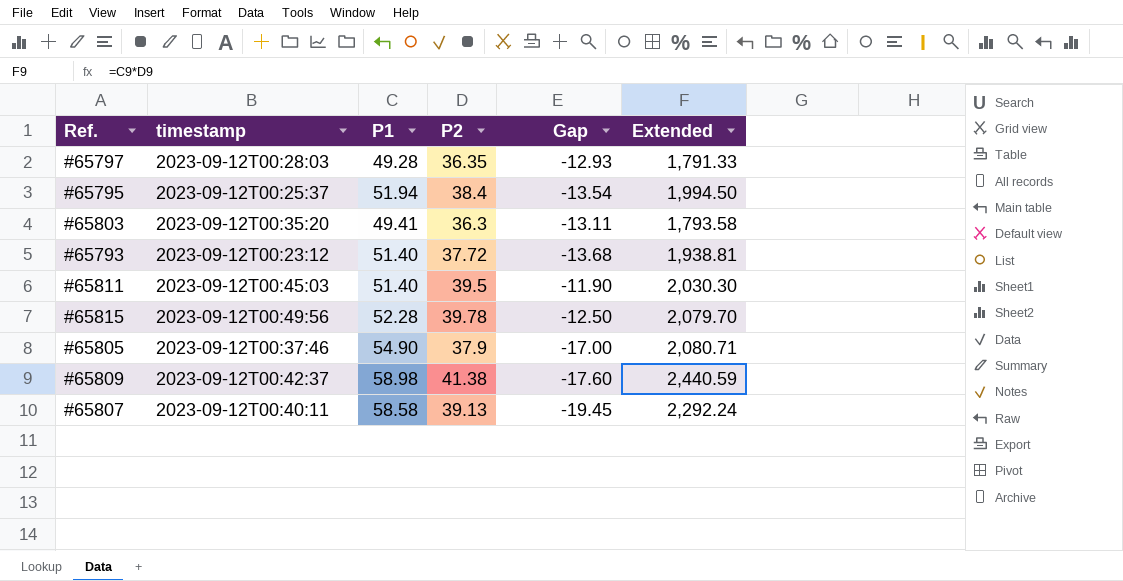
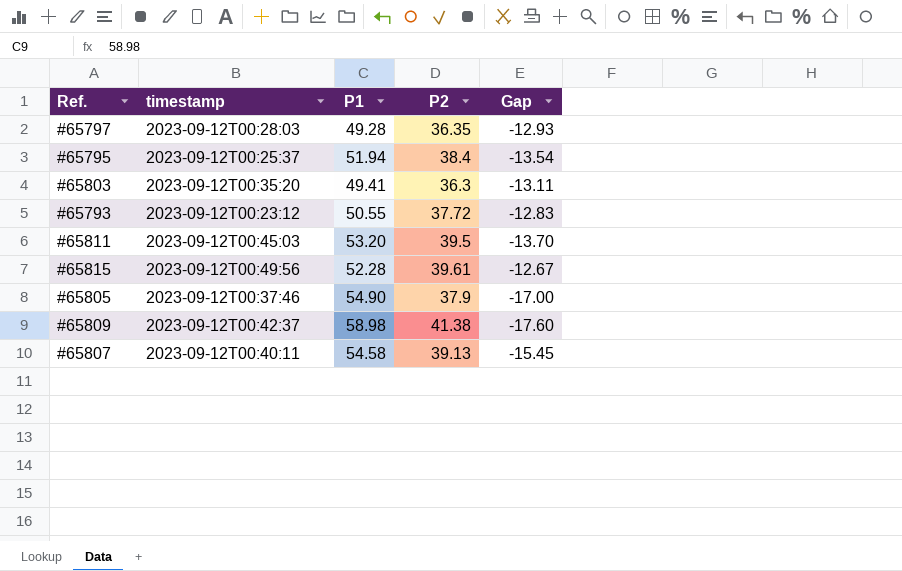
column Extended | formula: [P1] * [P2] -> none
#65793 | P1: 51.40 -> 50.55
#65793 | Gap: -13.68 -> -12.83
#65811 | P1: 51.40 -> 53.20
#65811 | Gap: -11.90 -> -13.70
#65815 | P2: 39.78 -> 39.61
#65815 | Gap: -12.50 -> -12.67
#65807 | P1: 58.58 -> 54.58
#65807 | Gap: -19.45 -> -15.45

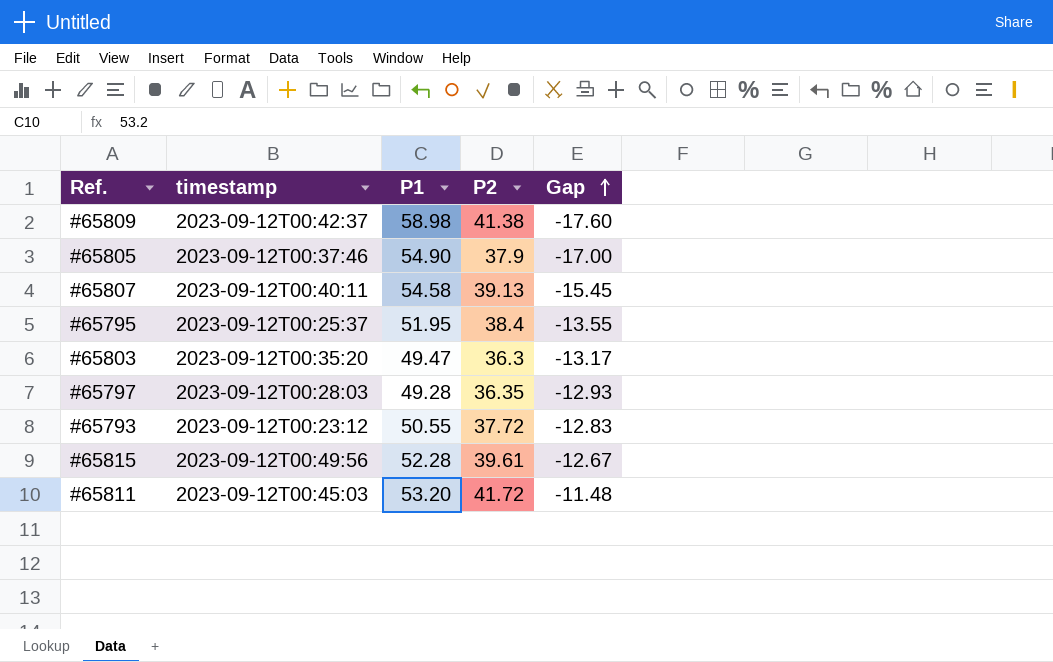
row order: none -> Gap ascending
#65795 | P1: 51.94 -> 51.95
#65795 | Gap: -13.54 -> -13.55
#65803 | P1: 49.41 -> 49.47
#65803 | Gap: -13.11 -> -13.17
#65811 | P2: 39.5 -> 41.72
#65811 | Gap: -13.70 -> -11.48

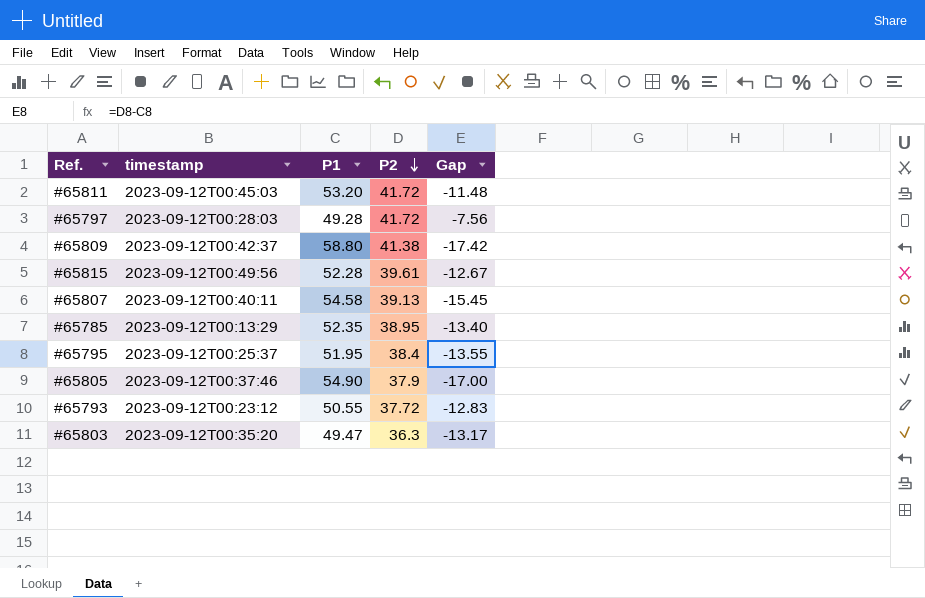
row order: Gap ascending -> P2 descending
#65797 | P2: 36.35 -> 41.72
#65797 | Gap: -12.93 -> -7.56
#65809 | P1: 58.98 -> 58.80
#65809 | Gap: -17.60 -> -17.42
row #65785: none -> 2023-09-12T00:13:29 | 52.35 | 38.95 | -13.40

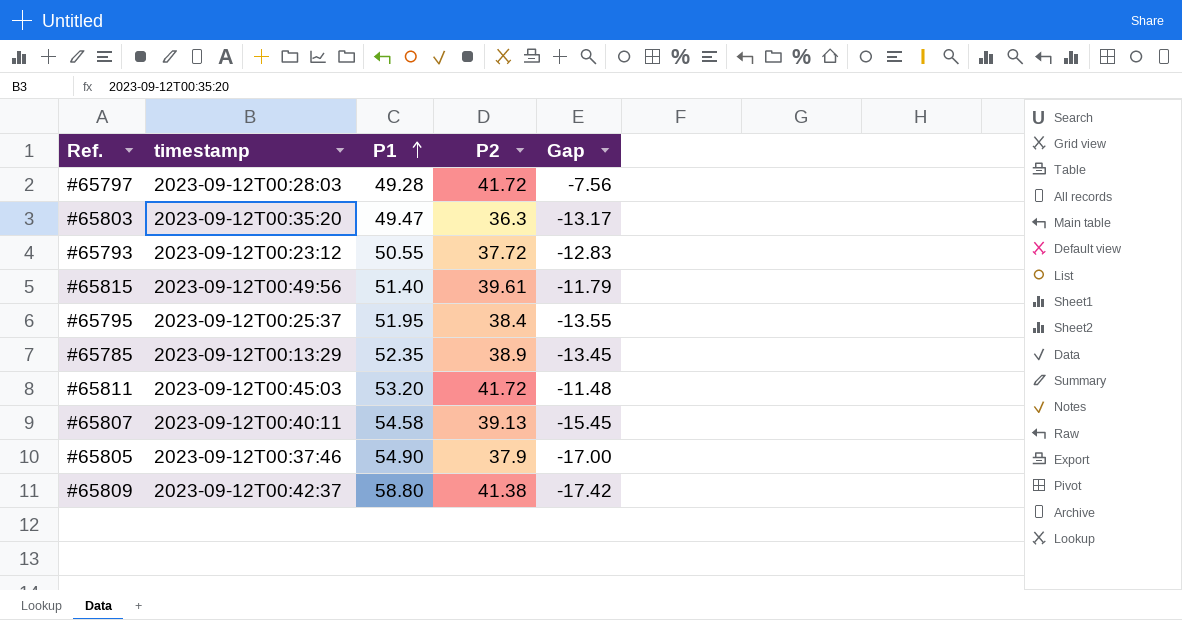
row order: P2 descending -> P1 ascending
#65815 | P1: 52.28 -> 51.40
#65815 | Gap: -12.67 -> -11.79
#65785 | P2: 38.95 -> 38.9
#65785 | Gap: -13.40 -> -13.45

